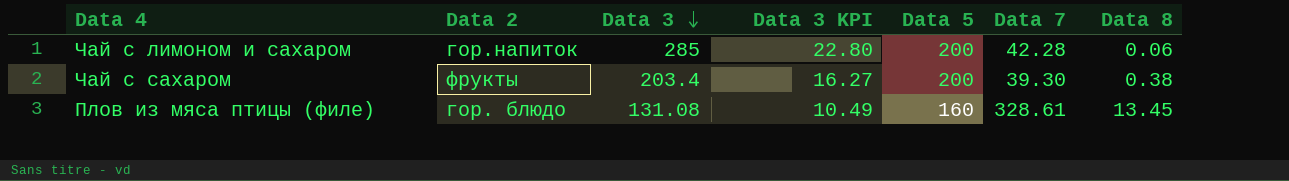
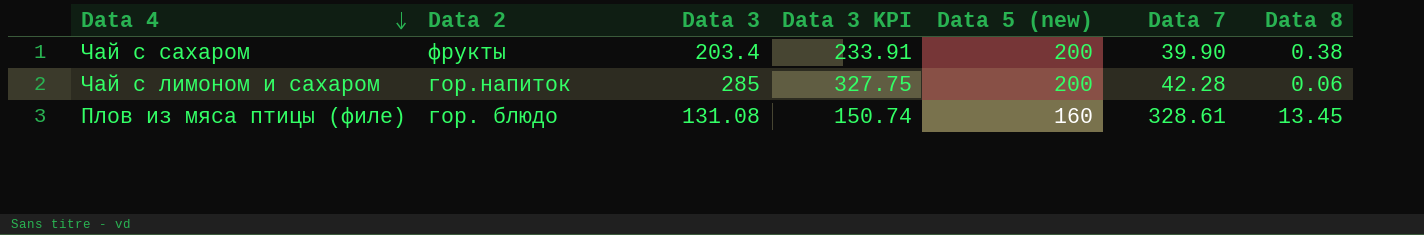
row order: Data 3 descending -> Data 4 descending
column Data 3 KPI | formula: [Data 3] * 0.08 -> [Data 3] * 1.15
column name: Data 5 -> Data 5 (new)
Чай с сахаром | Data 7: 39.30 -> 39.90

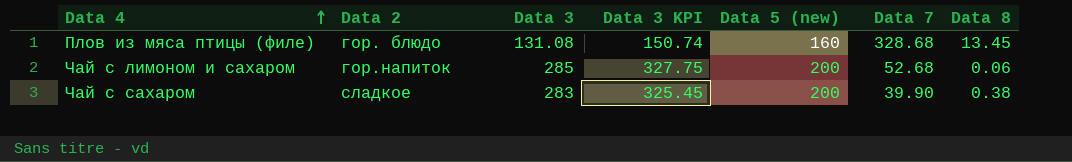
row order: Data 4 descending -> Data 4 ascending
Плов из мяса птицы (филе) | Data 7: 328.61 -> 328.68
Чай с лимоном и сахаром | Data 7: 42.28 -> 52.68
Чай с сахаром | Data 2: фрукты -> сладкое
Чай с сахаром | Data 3: 203.4 -> 283
Чай с сахаром | Data 3 KPI: 233.91 -> 325.45

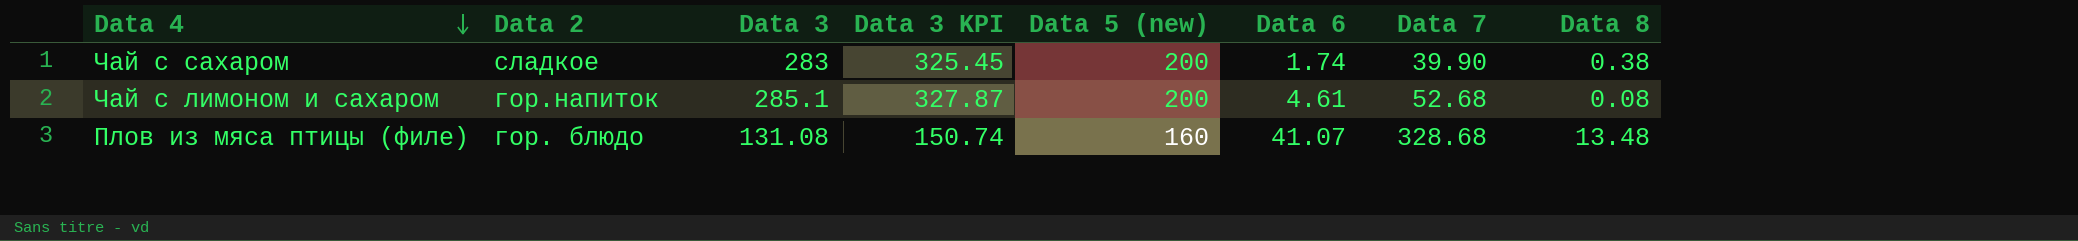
row order: Data 4 ascending -> Data 4 descending
column Data 6 | position: none -> 6
Чай с лимоном и сахаром | Data 3: 285 -> 285.1
Чай с лимоном и сахаром | Data 3 KPI: 327.75 -> 327.87
Чай с лимоном и сахаром | Data 8: 0.06 -> 0.08
Плов из мяса птицы (филе) | Data 8: 13.45 -> 13.48

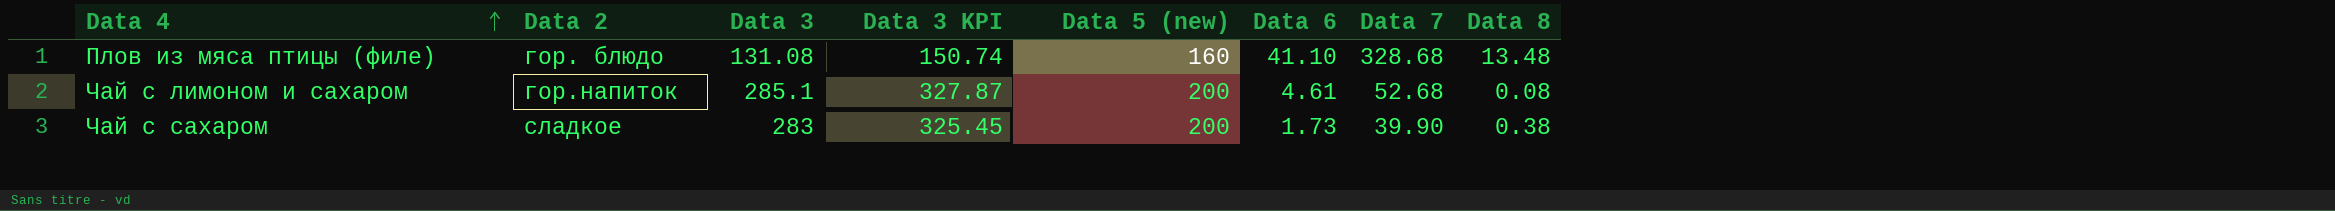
row order: Data 4 descending -> Data 4 ascending
Плов из мяса птицы (филе) | Data 6: 41.07 -> 41.10
Чай с сахаром | Data 6: 1.74 -> 1.73

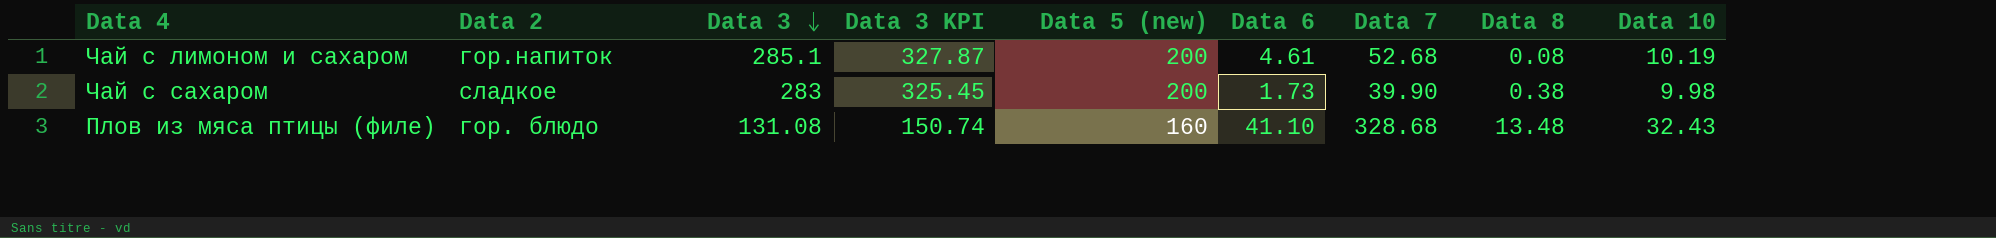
row order: Data 4 ascending -> Data 3 descending
column Data 10 | position: none -> 9

